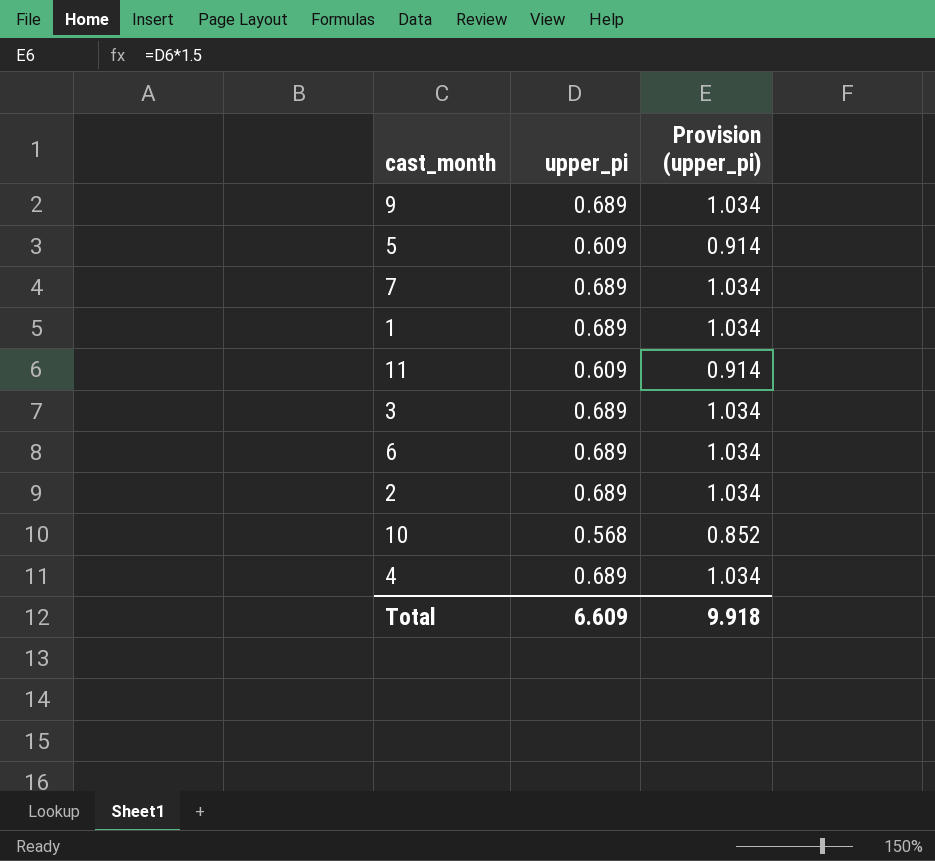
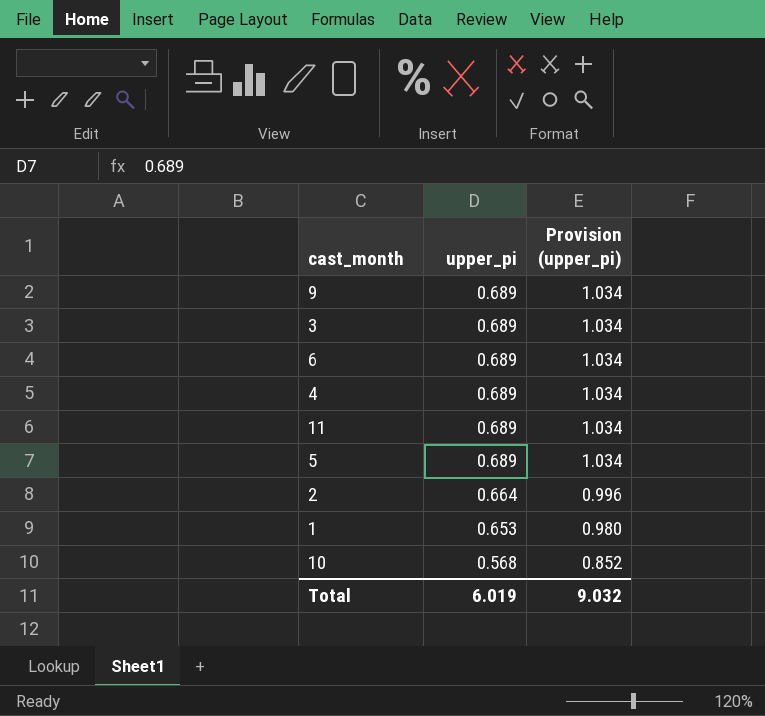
row order: none -> upper_pi descending
row 7: 0.689 | 1.034 -> none
11 | upper_pi: 0.609 -> 0.689
11 | Provision (upper_pi): 0.914 -> 1.034
5 | upper_pi: 0.609 -> 0.689
5 | Provision (upper_pi): 0.914 -> 1.034
2 | upper_pi: 0.689 -> 0.664
2 | Provision (upper_pi): 1.034 -> 0.996
1 | upper_pi: 0.689 -> 0.653
1 | Provision (upper_pi): 1.034 -> 0.980
Total | upper_pi: 6.609 -> 6.019
Total | Provision (upper_pi): 9.918 -> 9.032

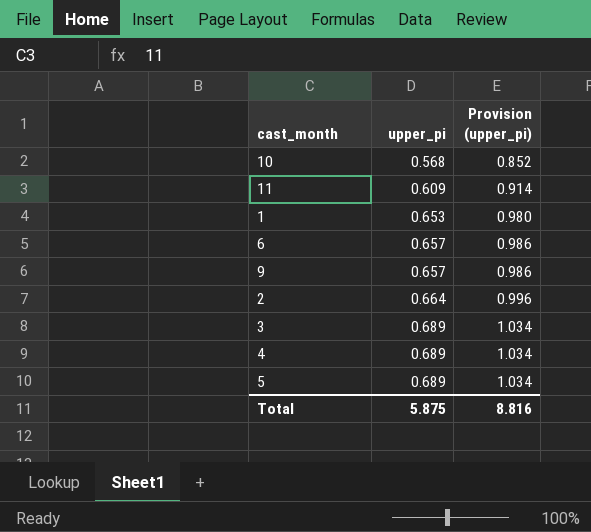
row order: upper_pi descending -> upper_pi ascending
11 | upper_pi: 0.689 -> 0.609
11 | Provision (upper_pi): 1.034 -> 0.914
6 | upper_pi: 0.689 -> 0.657
6 | Provision (upper_pi): 1.034 -> 0.986
9 | upper_pi: 0.689 -> 0.657
9 | Provision (upper_pi): 1.034 -> 0.986
Total | upper_pi: 6.019 -> 5.875
Total | Provision (upper_pi): 9.032 -> 8.816

